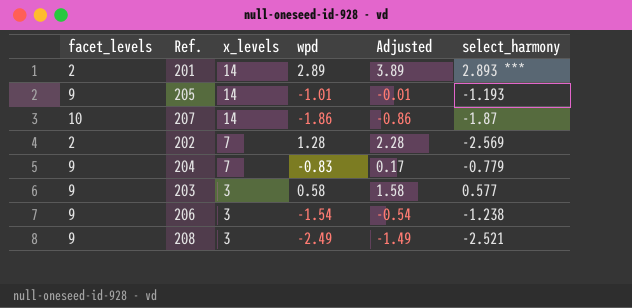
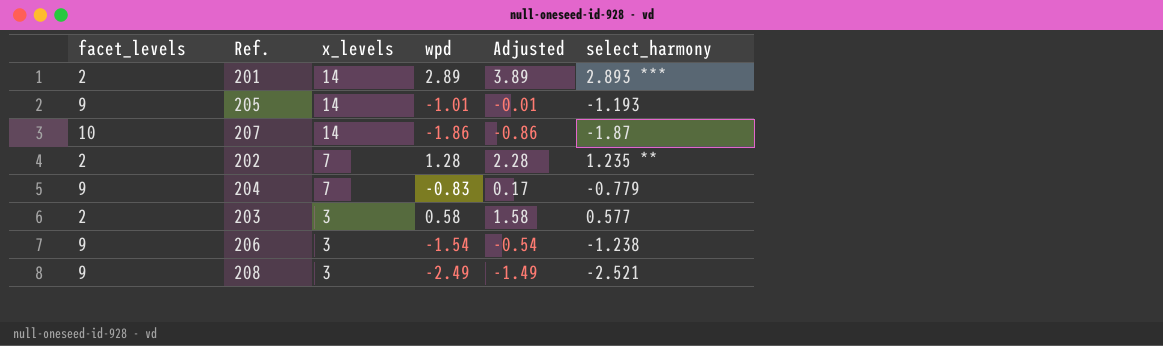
202 | select_harmony: -2.569 -> 1.235 **
203 | facet_levels: 9 -> 2

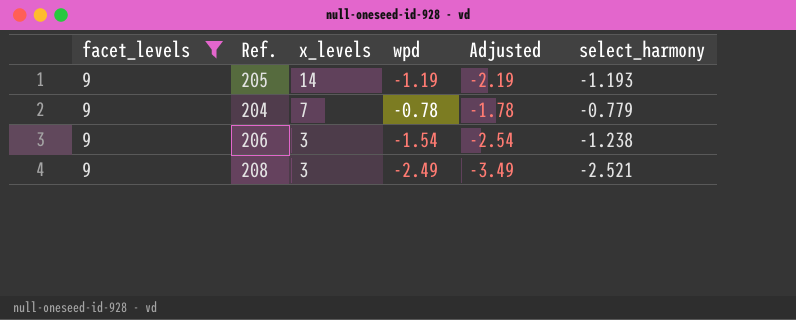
filter: none -> facet_levels = 9
column Adjusted | formula: [wpd] + 1 -> [wpd] - 1
205 | wpd: -1.01 -> -1.19
204 | wpd: -0.83 -> -0.78

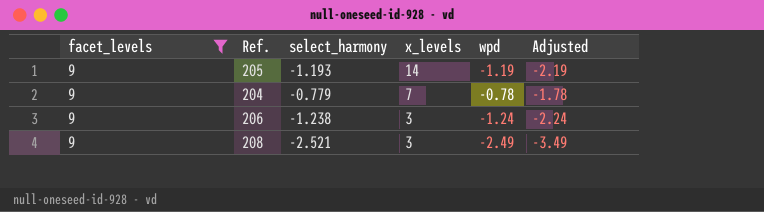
column select_harmony | position: 6 -> 3
206 | wpd: -1.54 -> -1.24
206 | Adjusted: -2.54 -> -2.24

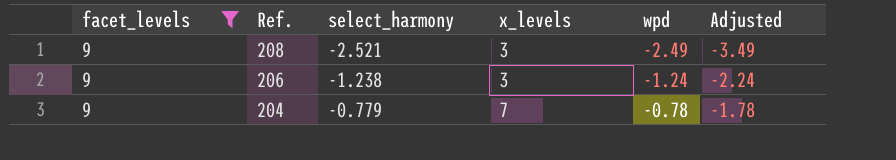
row order: x_levels descending -> Ref. descending
row 205: 9 | -1.193 | 14 | -1.19 | -2.19 -> none

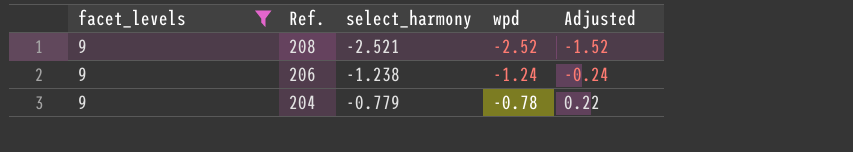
column x_levels | position: 4 -> none
column Adjusted | formula: [wpd] - 1 -> [wpd] + 1
208 | wpd: -2.49 -> -2.52

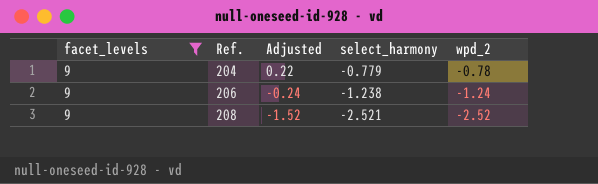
row order: Ref. descending -> Ref. ascending
column Adjusted | position: 5 -> 3
column name: wpd -> wpd_2

